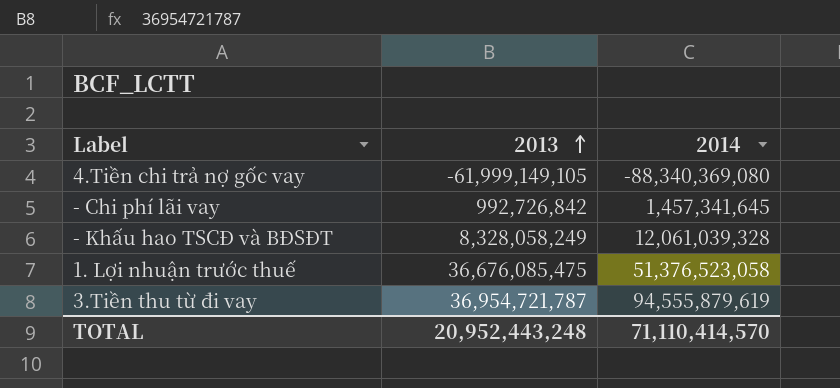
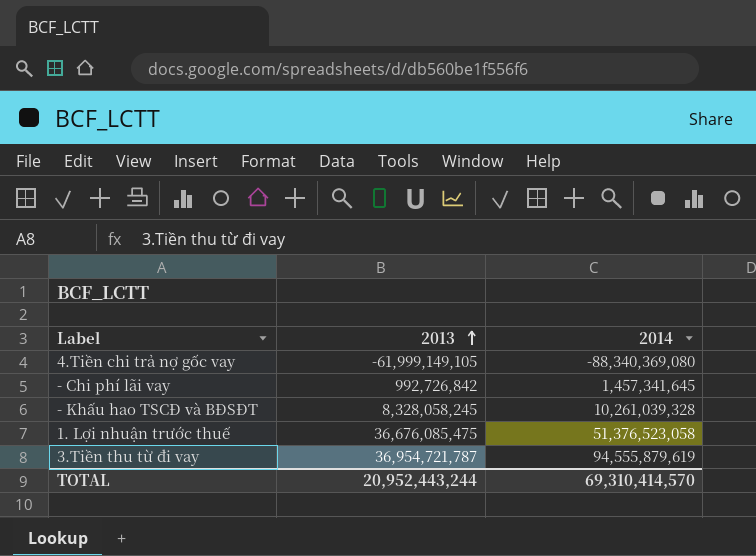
- Khấu hao TSCĐ và BĐSĐT | 2013: 8,328,058,249 -> 8,328,058,245
- Khấu hao TSCĐ và BĐSĐT | 2014: 12,061,039,328 -> 10,261,039,328
TOTAL | 2013: 20,952,443,248 -> 20,952,443,244
TOTAL | 2014: 71,110,414,570 -> 69,310,414,570

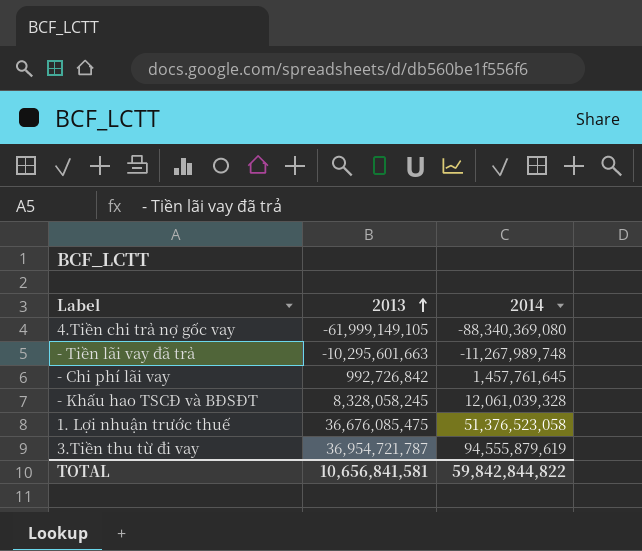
row - Tiền lãi vay đã trả: none -> -10,295,601,663 | -11,267,989,748
- Chi phí lãi vay | 2014: 1,457,341,645 -> 1,457,761,645
- Khấu hao TSCĐ và BĐSĐT | 2014: 10,261,039,328 -> 12,061,039,328
TOTAL | 2013: 20,952,443,244 -> 10,656,841,581
TOTAL | 2014: 69,310,414,570 -> 59,842,844,822

